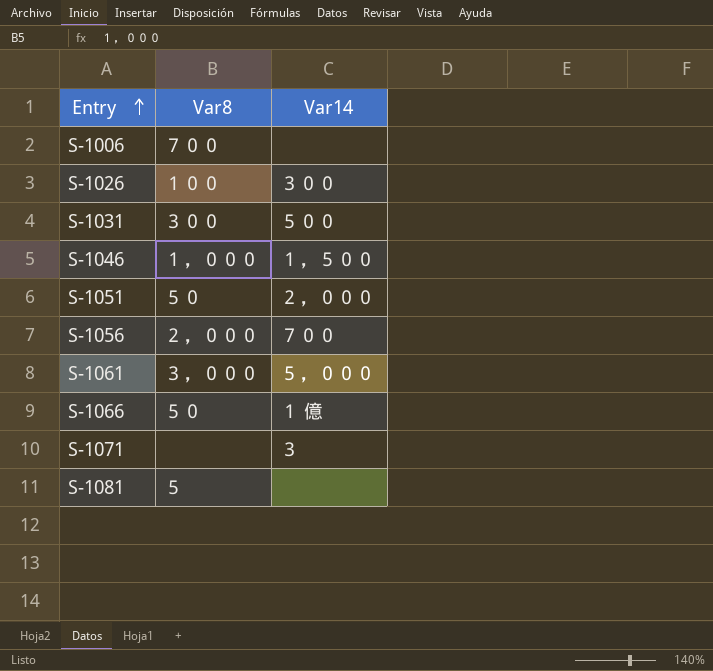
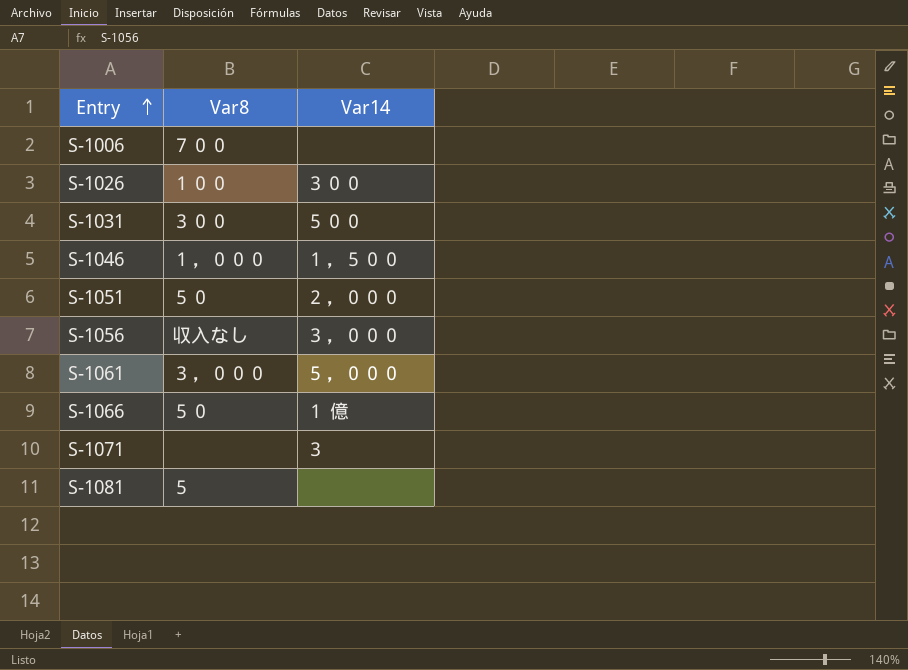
S-1056 | Var8: ２，０００ -> 収入なし
S-1056 | Var14: ７００ -> ３，０００

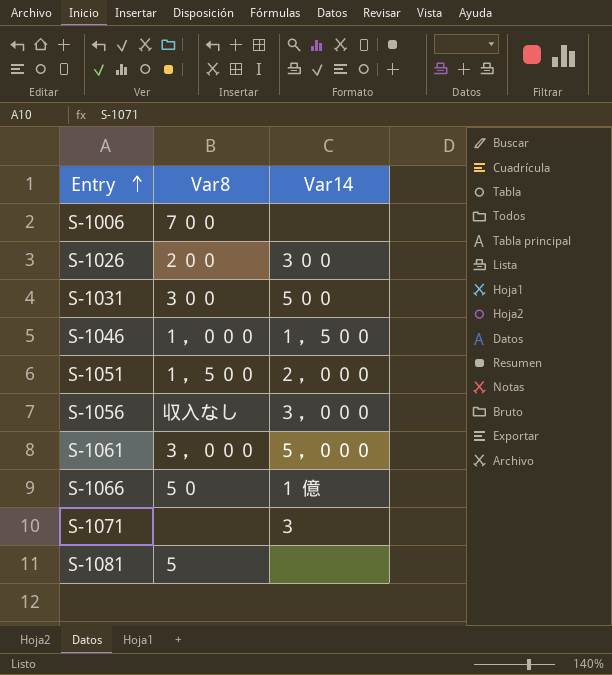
S-1026 | Var8: １００ -> ２００
S-1051 | Var8: ５０ -> １，５００

